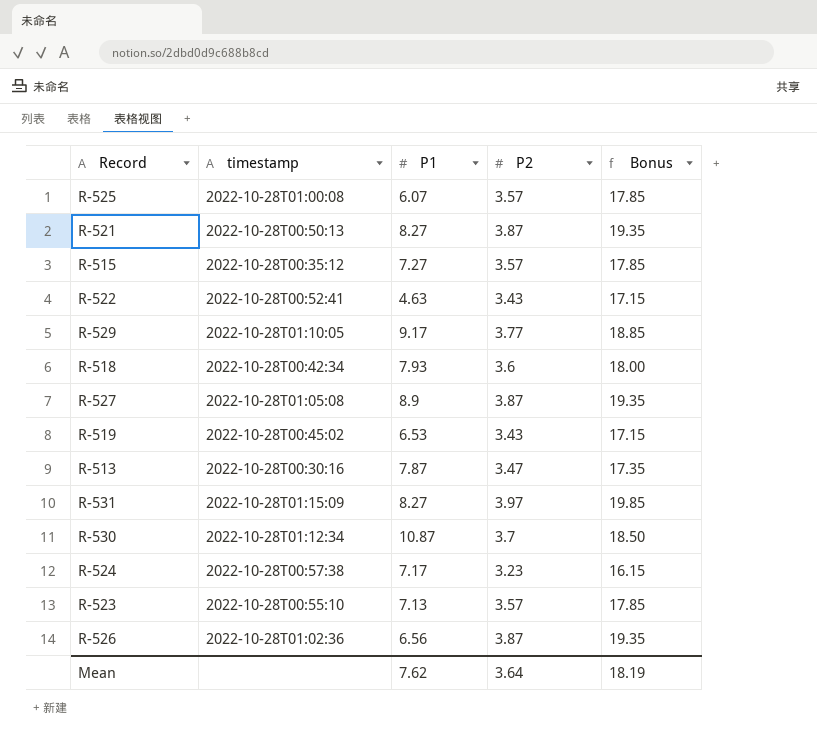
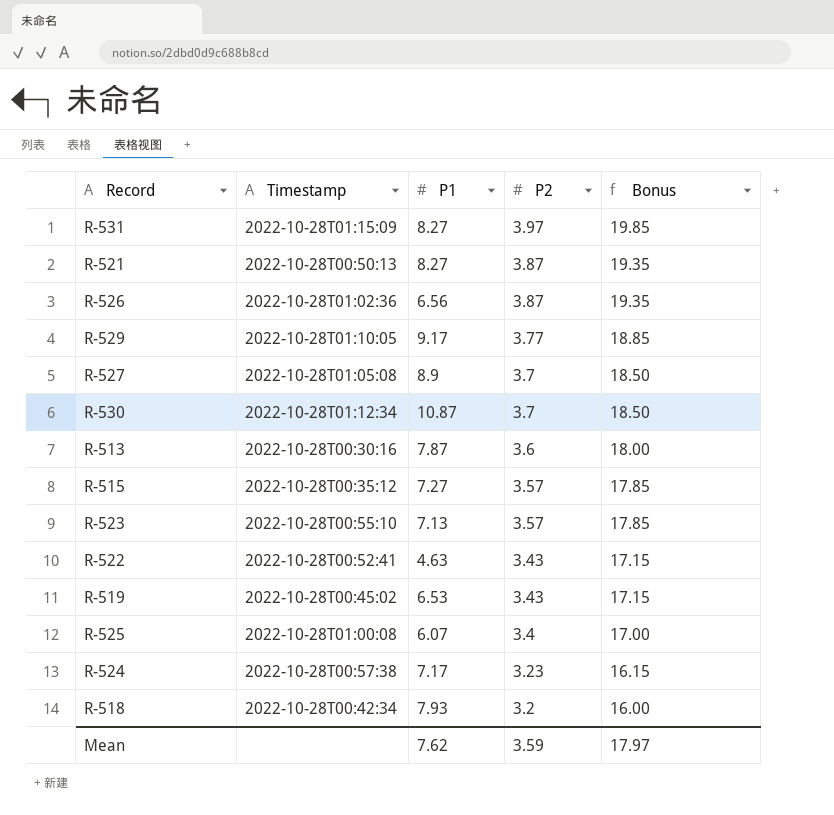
row order: none -> P2 descending
column name: timestamp -> Timestamp
R-527 | P2: 3.87 -> 3.7
R-527 | Bonus: 19.35 -> 18.50
R-513 | P2: 3.47 -> 3.6
R-513 | Bonus: 17.35 -> 18.00
R-525 | P2: 3.57 -> 3.4
R-525 | Bonus: 17.85 -> 17.00
R-518 | P2: 3.6 -> 3.2
R-518 | Bonus: 18.00 -> 16.00
Mean | P2: 3.64 -> 3.59
Mean | Bonus: 18.19 -> 17.97

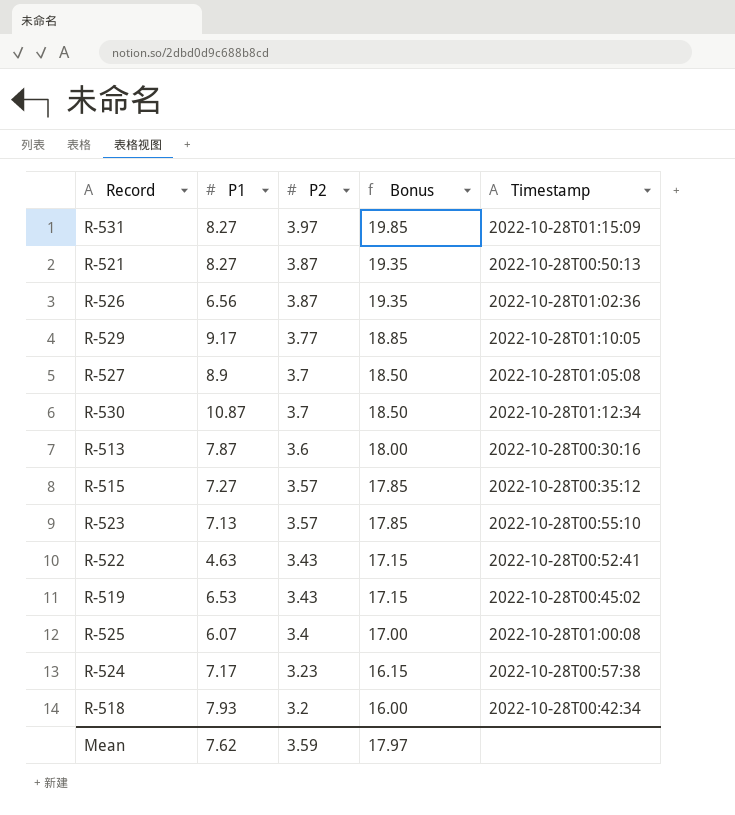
column Timestamp | position: 2 -> 5

